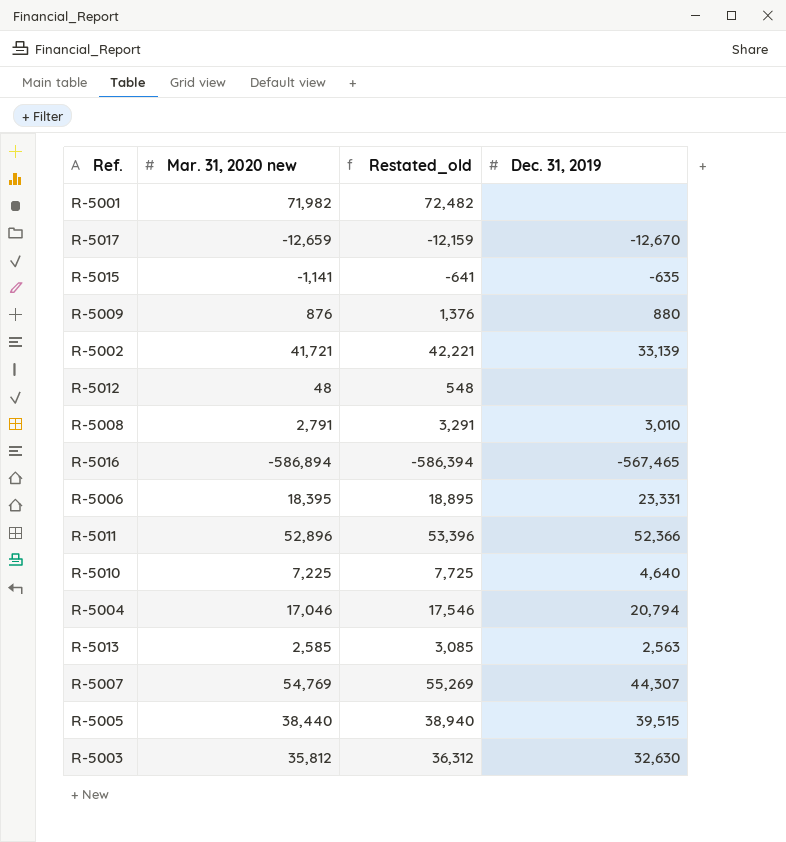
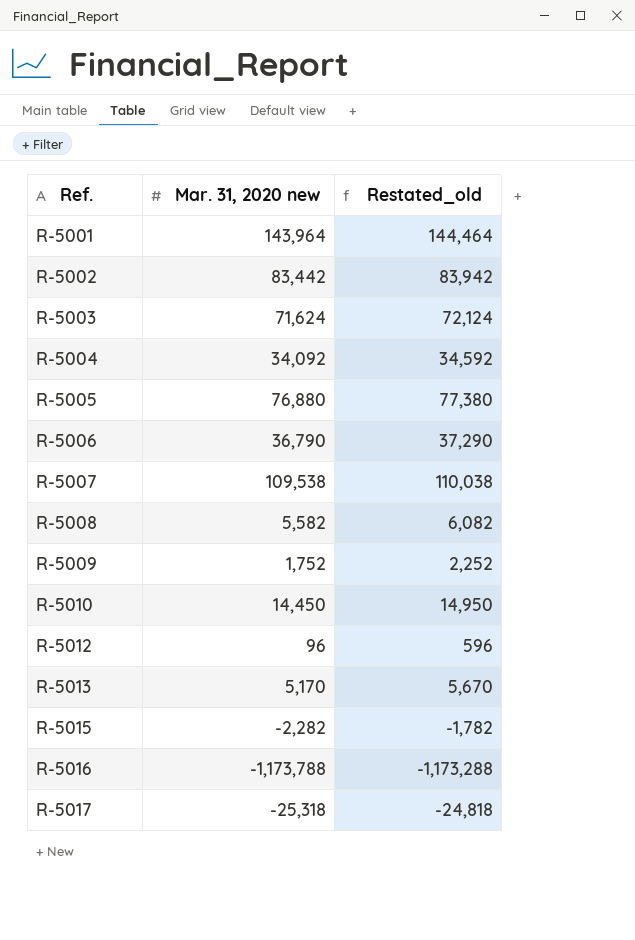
row order: none -> Ref. ascending
column Dec. 31, 2019 | position: 4 -> none
row R-5011: 52,896 | 53,396 | 52,366 -> none
R-5001 | Mar. 31, 2020 new: 71,982 -> 143,964
R-5001 | Restated_old: 72,482 -> 144,464
R-5002 | Mar. 31, 2020 new: 41,721 -> 83,442
R-5002 | Restated_old: 42,221 -> 83,942
R-5003 | Mar. 31, 2020 new: 35,812 -> 71,624
R-5003 | Restated_old: 36,312 -> 72,124
R-5004 | Mar. 31, 2020 new: 17,046 -> 34,092
R-5004 | Restated_old: 17,546 -> 34,592
R-5005 | Mar. 31, 2020 new: 38,440 -> 76,880
R-5005 | Restated_old: 38,940 -> 77,380
R-5006 | Mar. 31, 2020 new: 18,395 -> 36,790
R-5006 | Restated_old: 18,895 -> 37,290
R-5007 | Mar. 31, 2020 new: 54,769 -> 109,538
R-5007 | Restated_old: 55,269 -> 110,038
R-5008 | Mar. 31, 2020 new: 2,791 -> 5,582
R-5008 | Restated_old: 3,291 -> 6,082
R-5009 | Mar. 31, 2020 new: 876 -> 1,752
R-5009 | Restated_old: 1,376 -> 2,252
R-5010 | Mar. 31, 2020 new: 7,225 -> 14,450
R-5010 | Restated_old: 7,725 -> 14,950
R-5012 | Mar. 31, 2020 new: 48 -> 96
R-5012 | Restated_old: 548 -> 596
R-5013 | Mar. 31, 2020 new: 2,585 -> 5,170
R-5013 | Restated_old: 3,085 -> 5,670
R-5015 | Mar. 31, 2020 new: -1,141 -> -2,282
R-5015 | Restated_old: -641 -> -1,782
R-5016 | Mar. 31, 2020 new: -586,894 -> -1,173,788
R-5016 | Restated_old: -586,394 -> -1,173,288
R-5017 | Mar. 31, 2020 new: -12,659 -> -25,318
R-5017 | Restated_old: -12,159 -> -24,818

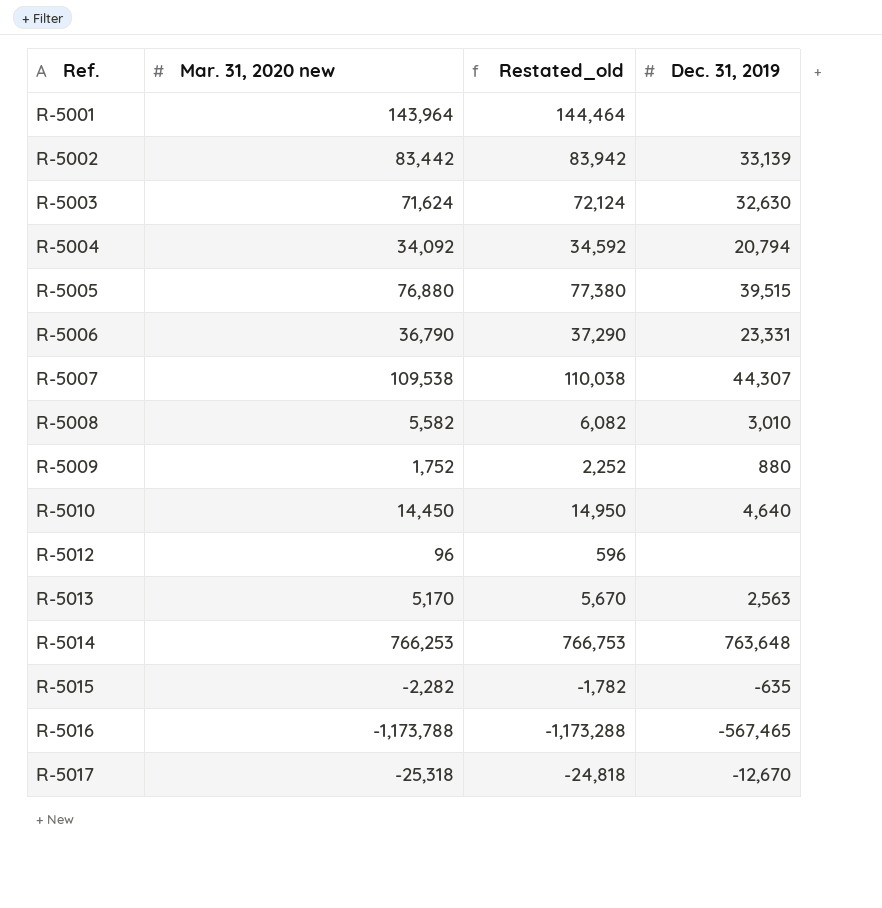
column Dec. 31, 2019 | position: none -> 4
row R-5014: none -> 766,253 | 766,753 | 763,648

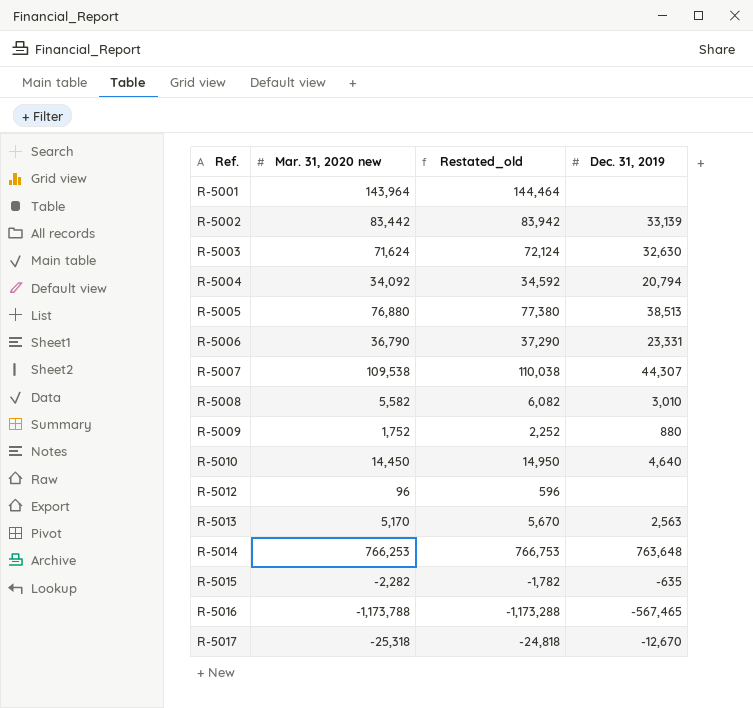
R-5005 | Dec. 31, 2019: 39,515 -> 38,513

